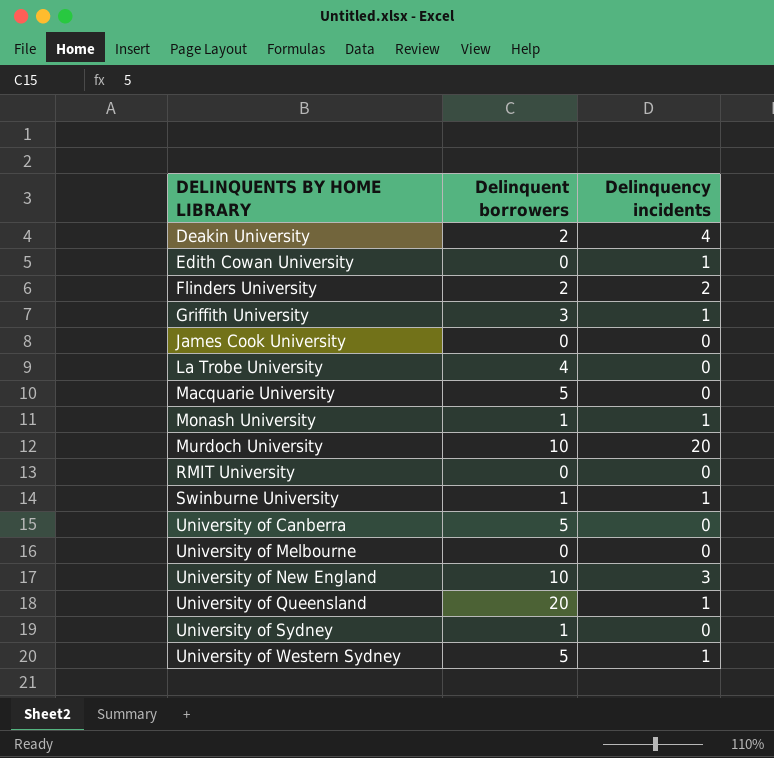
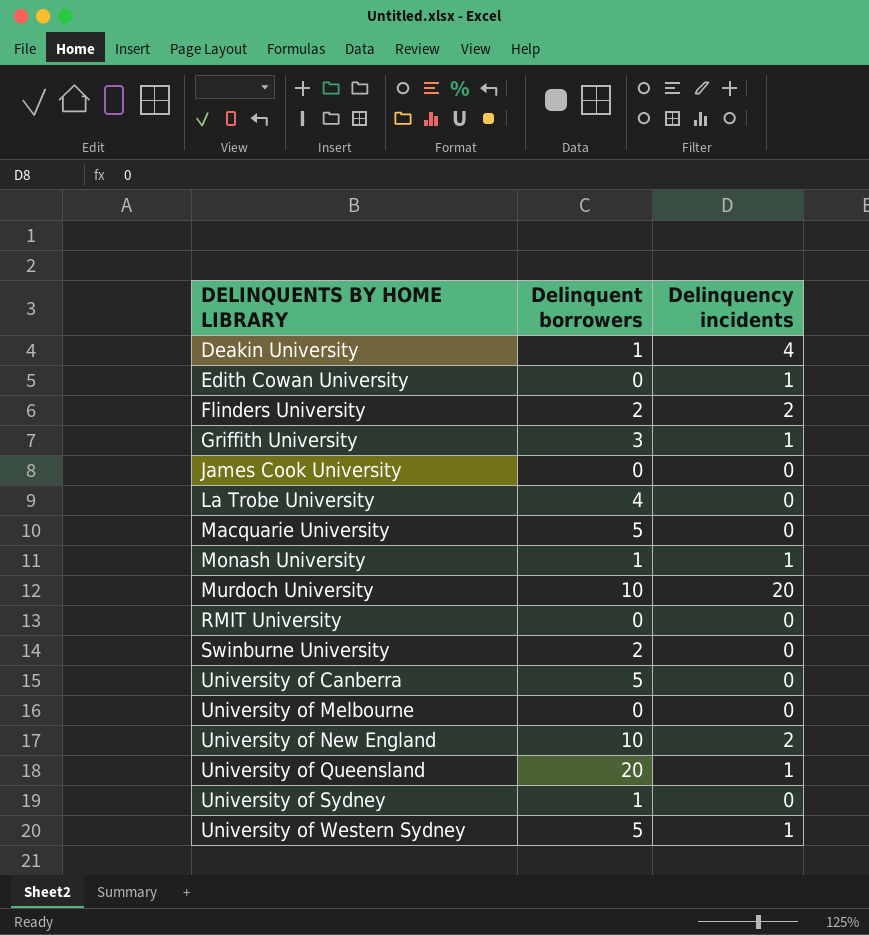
Deakin University | Delinquent borrowers: 2 -> 1
Swinburne University | Delinquent borrowers: 1 -> 2
Swinburne University | Delinquency incidents: 1 -> 0
University of New England | Delinquency incidents: 3 -> 2

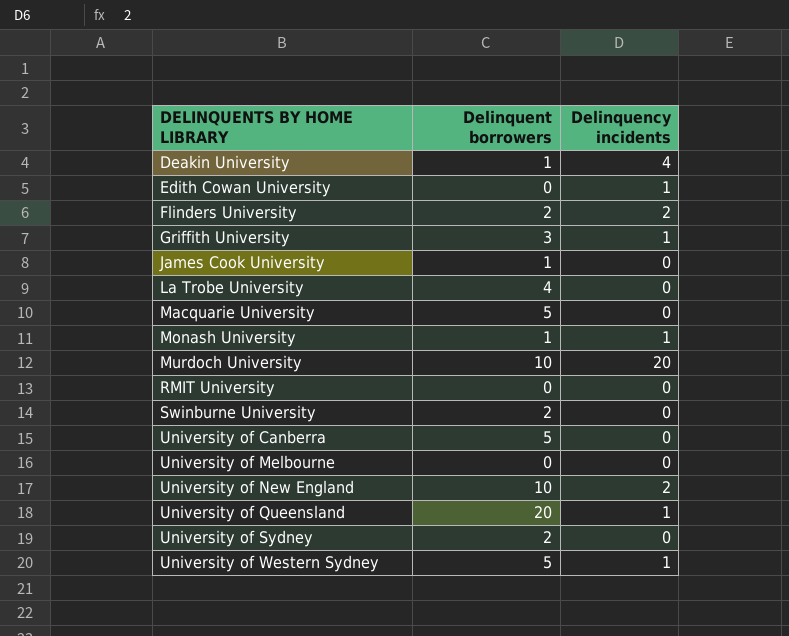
James Cook University | Delinquent borrowers: 0 -> 1
University of Sydney | Delinquent borrowers: 1 -> 2

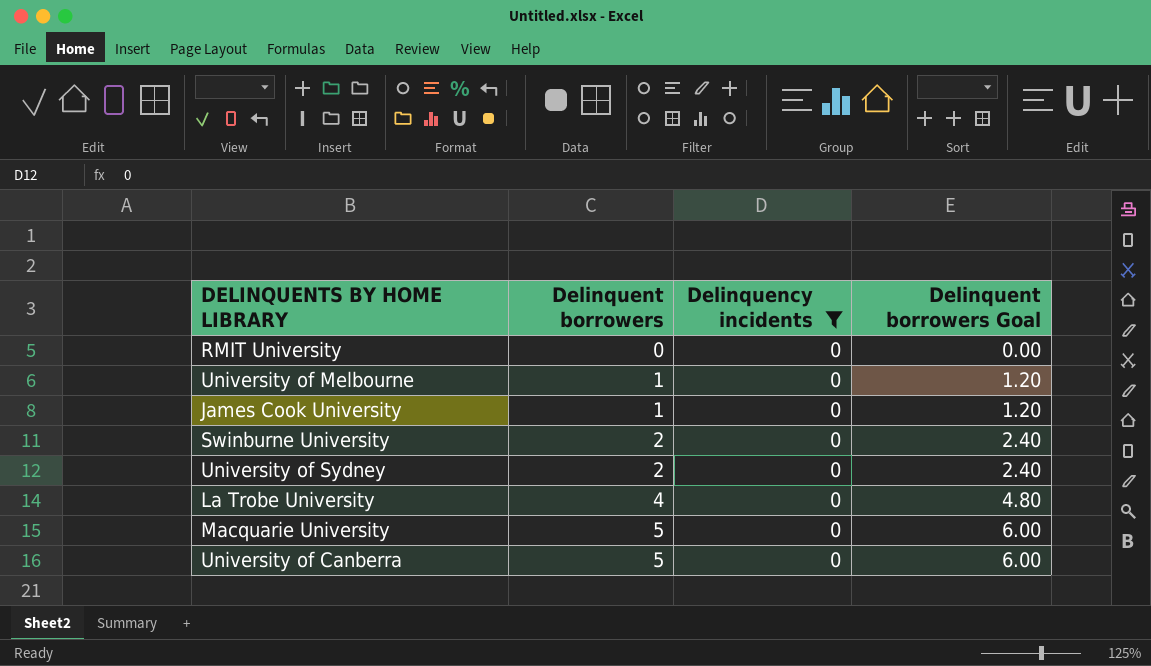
filter: none -> Delinquency incidents = 0
row order: DELINQUENTS BY HOME LIBRARY ascending -> Delinquent borrowers ascending
column Delinquent borrowers Goal | formula: none -> [Delinquent borrowers] * 1.2
University of Melbourne | Delinquent borrowers: 0 -> 1

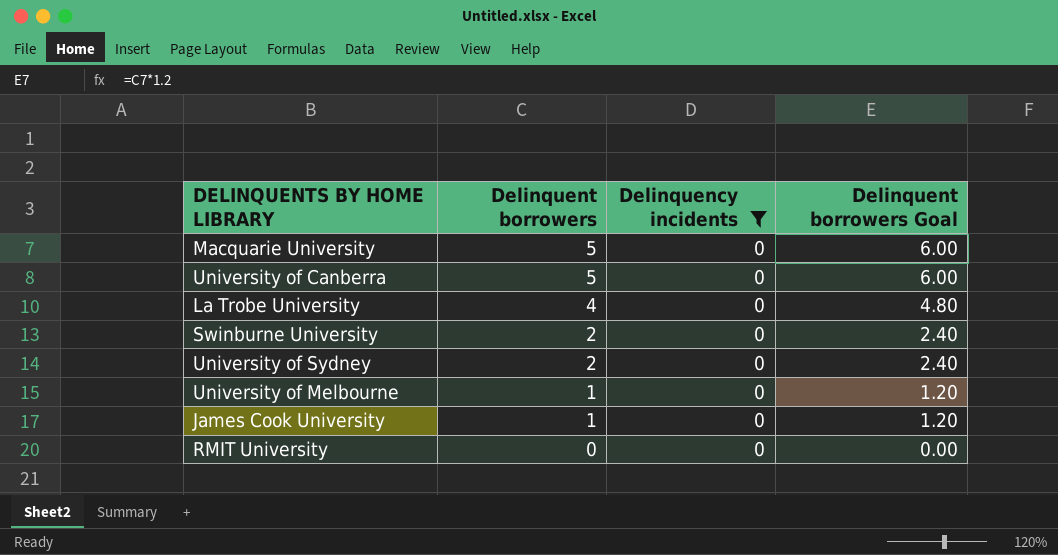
row order: Delinquent borrowers ascending -> Delinquent borrowers descending

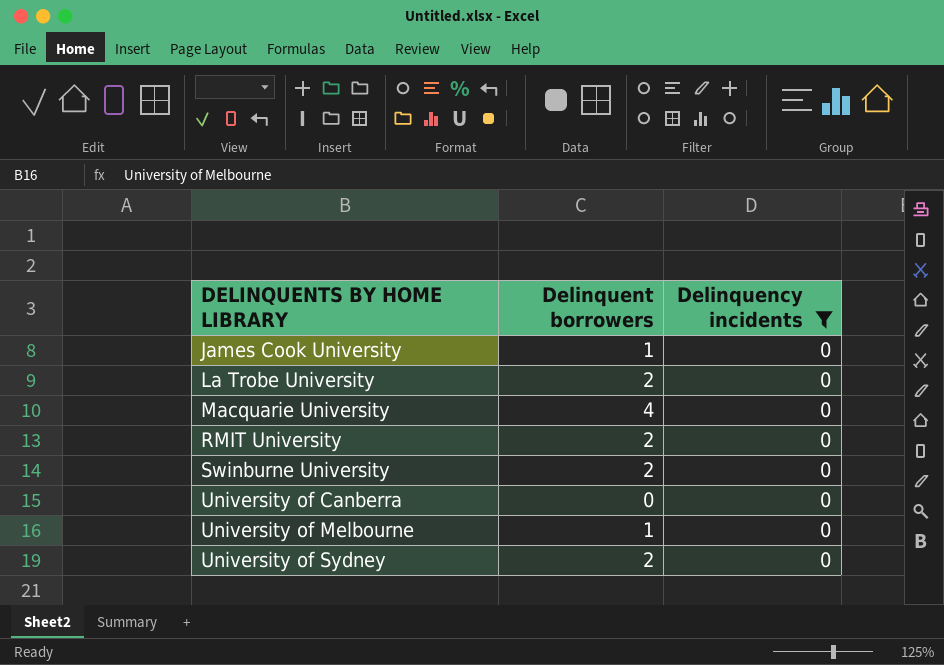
row order: Delinquent borrowers descending -> DELINQUENTS BY HOME LIBRARY ascending
column Delinquent borrowers Goal | formula: [Delinquent borrowers] * 1.2 -> none
La Trobe University | Delinquent borrowers: 4 -> 2
Macquarie University | Delinquent borrowers: 5 -> 4
RMIT University | Delinquent borrowers: 0 -> 2
University of Canberra | Delinquent borrowers: 5 -> 0

